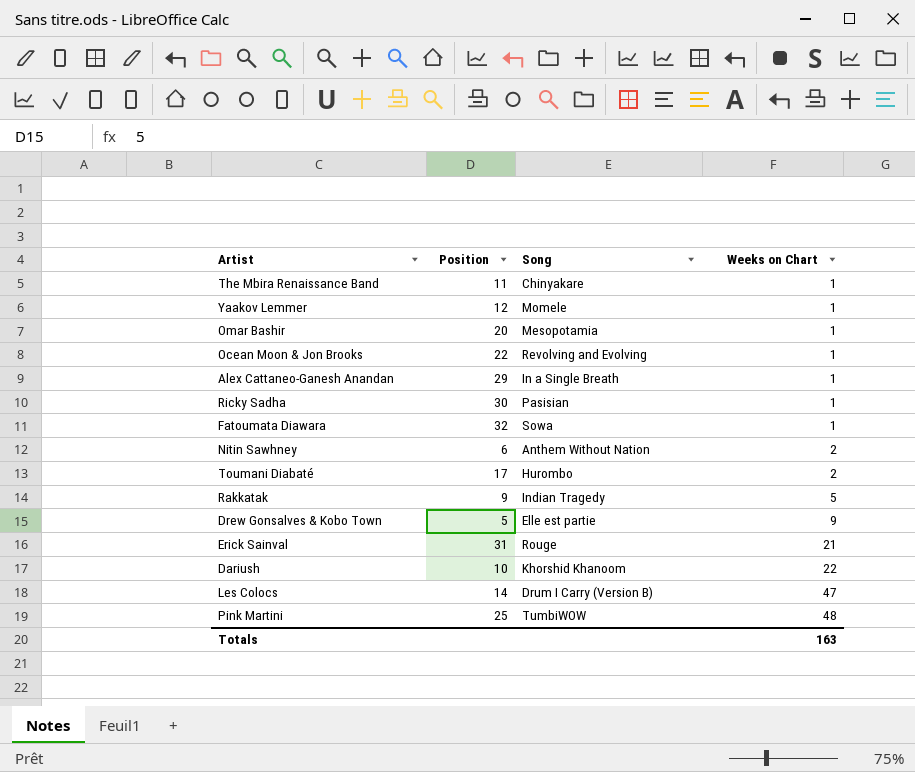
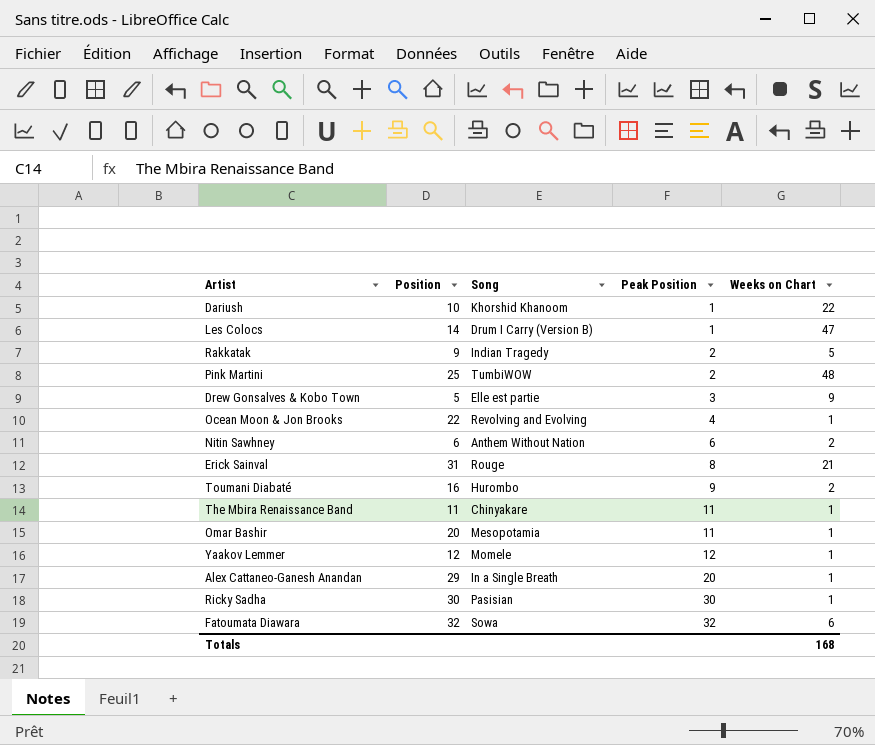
row order: Weeks on Chart ascending -> Peak Position ascending
column Peak Position | position: none -> 4
Toumani Diabaté | Position: 17 -> 16
Fatoumata Diawara | Weeks on Chart: 1 -> 6
Totals | Weeks on Chart: 163 -> 168

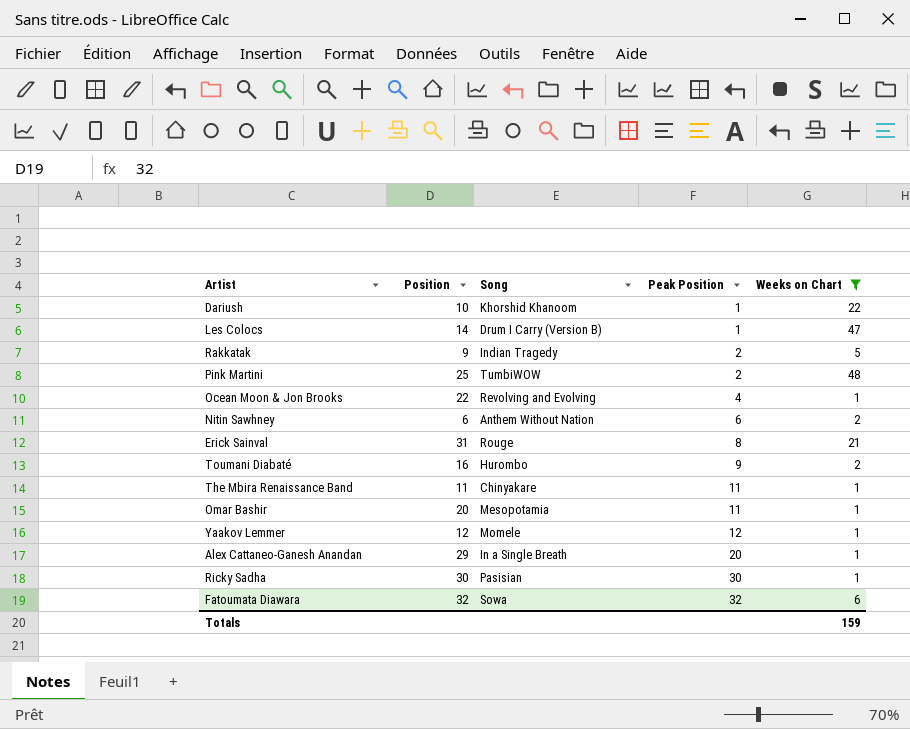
filter: none -> Weeks on Chart != 9
Totals | Weeks on Chart: 168 -> 159

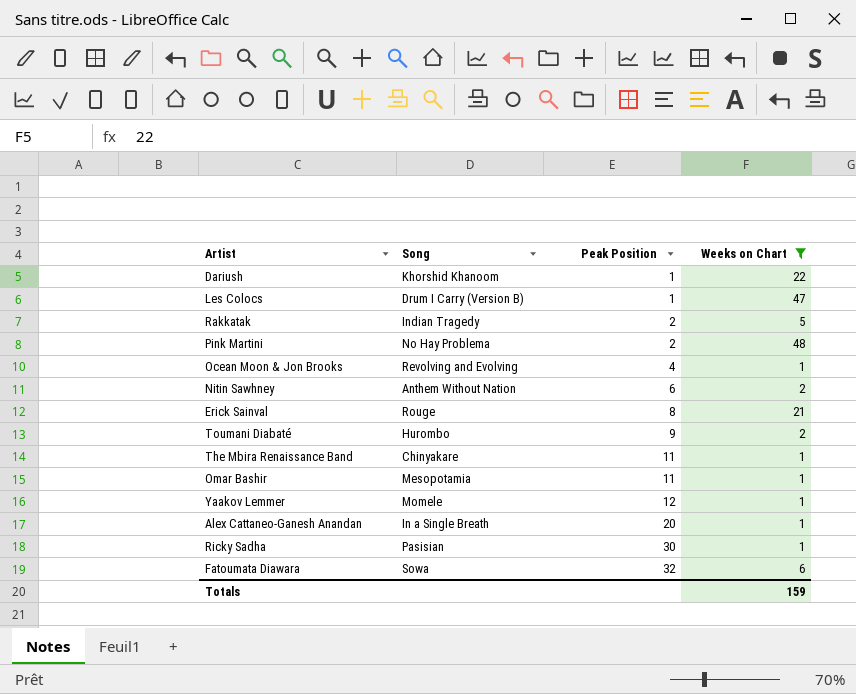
column Position | position: 2 -> none
Pink Martini | Song: TumbiWOW -> No Hay Problema

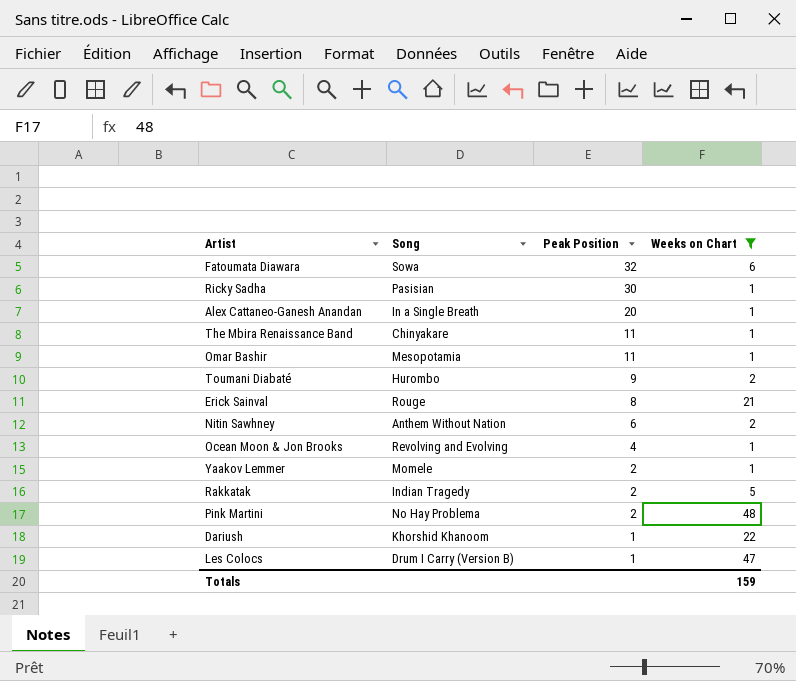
row order: Peak Position ascending -> Peak Position descending
Yaakov Lemmer | Peak Position: 12 -> 2

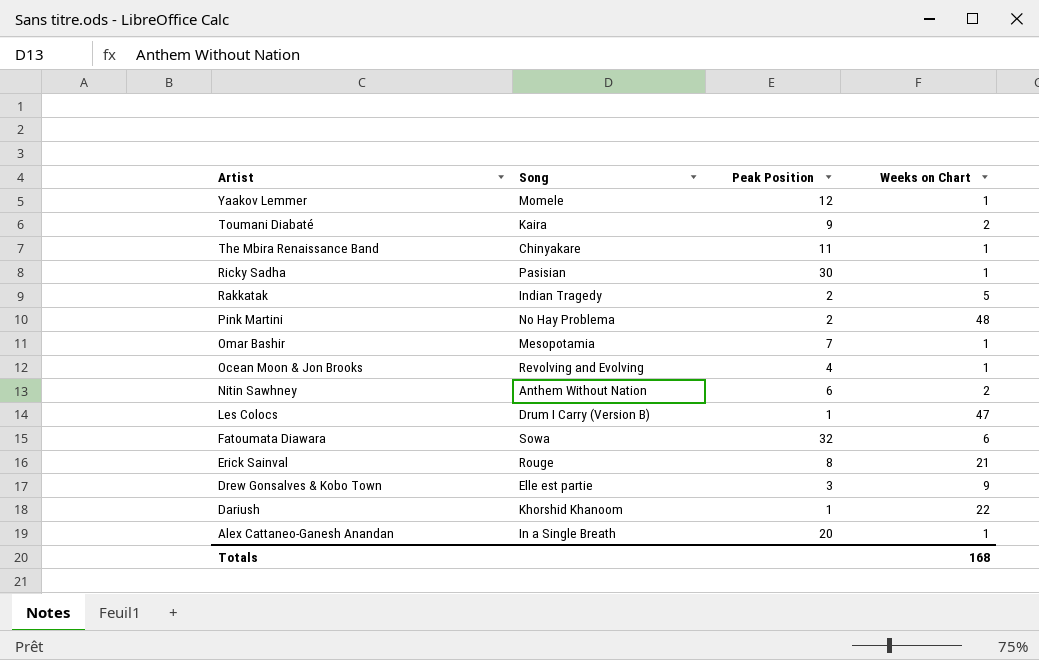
filter: Weeks on Chart != 9 -> none
row order: Peak Position descending -> Artist descending
Yaakov Lemmer | Peak Position: 2 -> 12
Toumani Diabaté | Song: Hurombo -> Kaira
Omar Bashir | Peak Position: 11 -> 7
Totals | Weeks on Chart: 159 -> 168

